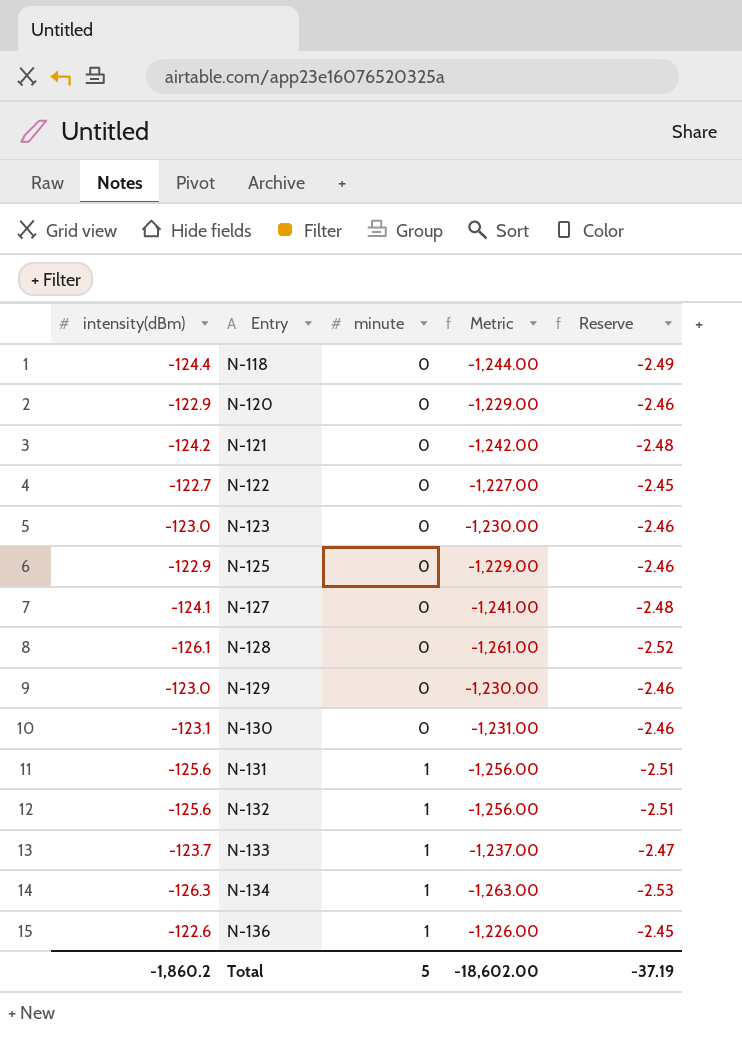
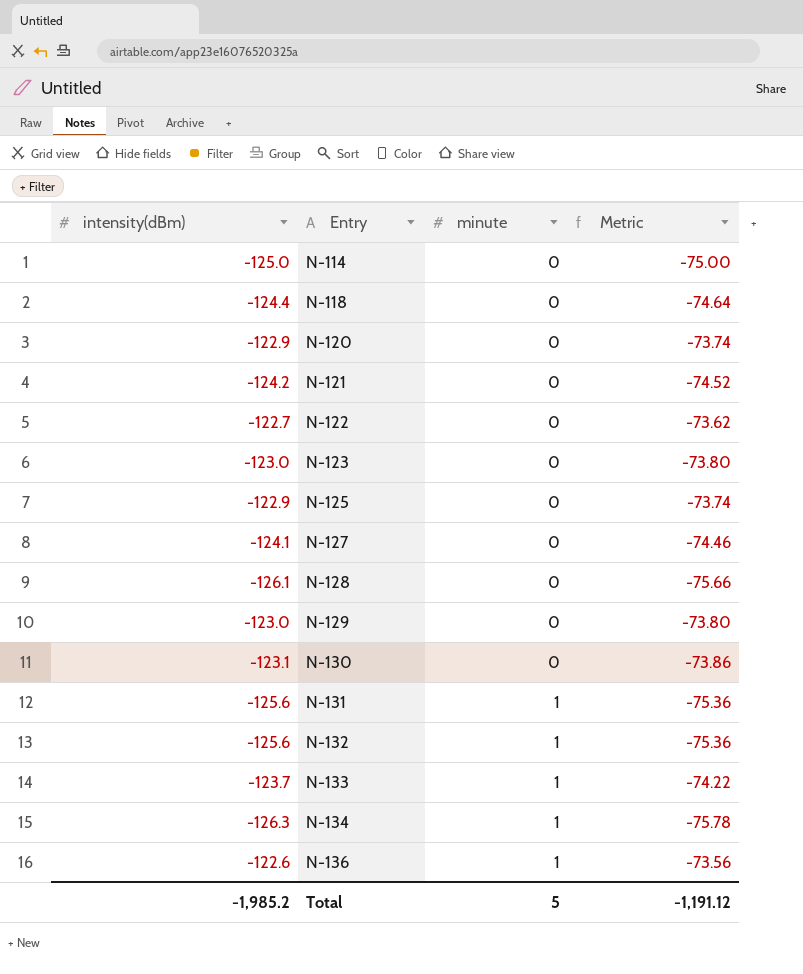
column Reserve | formula: [intensity(dBm)] * 0.02 -> none
column Metric | formula: [intensity(dBm)] * 10 -> [intensity(dBm)] * 0.6
row N-114: none -> -125.0 | 0 | -75.00
Total | intensity(dBm): -1,860.2 -> -1,985.2
Total | Metric: -18,602.00 -> -1,191.12

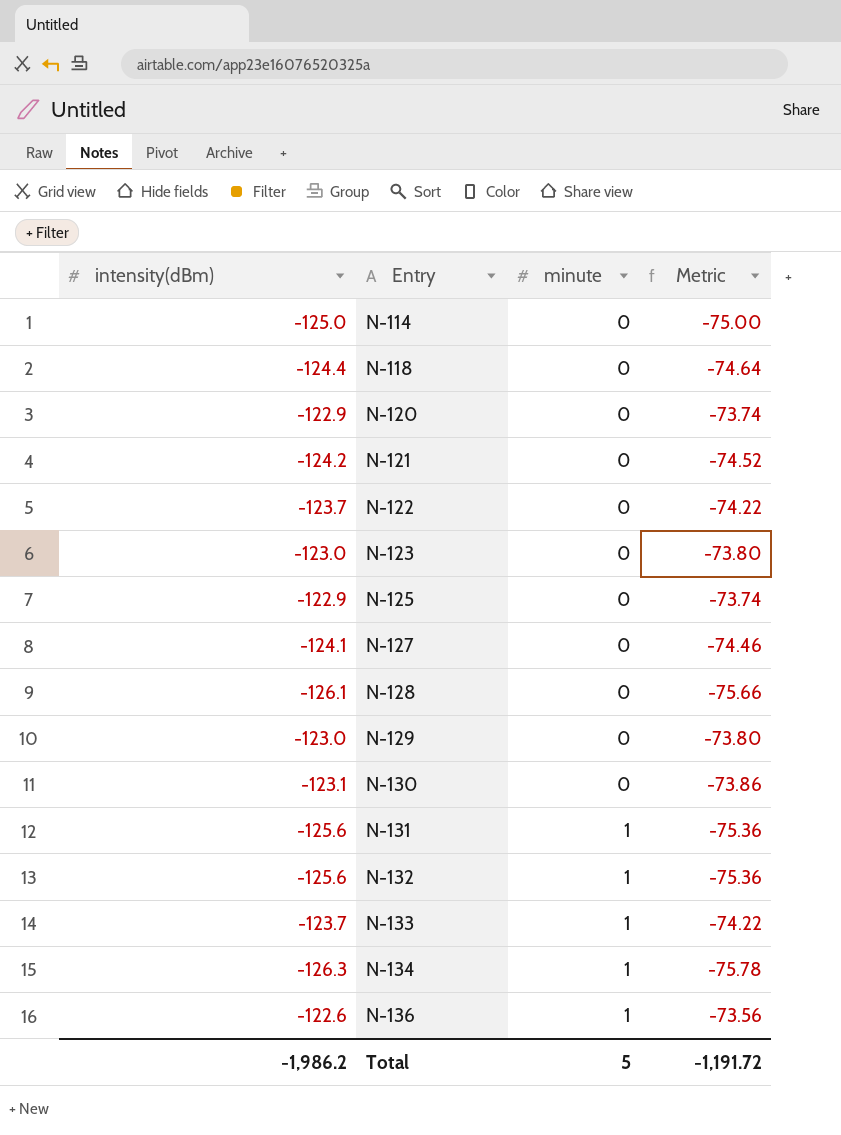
N-122 | intensity(dBm): -122.7 -> -123.7
N-122 | Metric: -73.62 -> -74.22
Total | intensity(dBm): -1,985.2 -> -1,986.2
Total | Metric: -1,191.12 -> -1,191.72

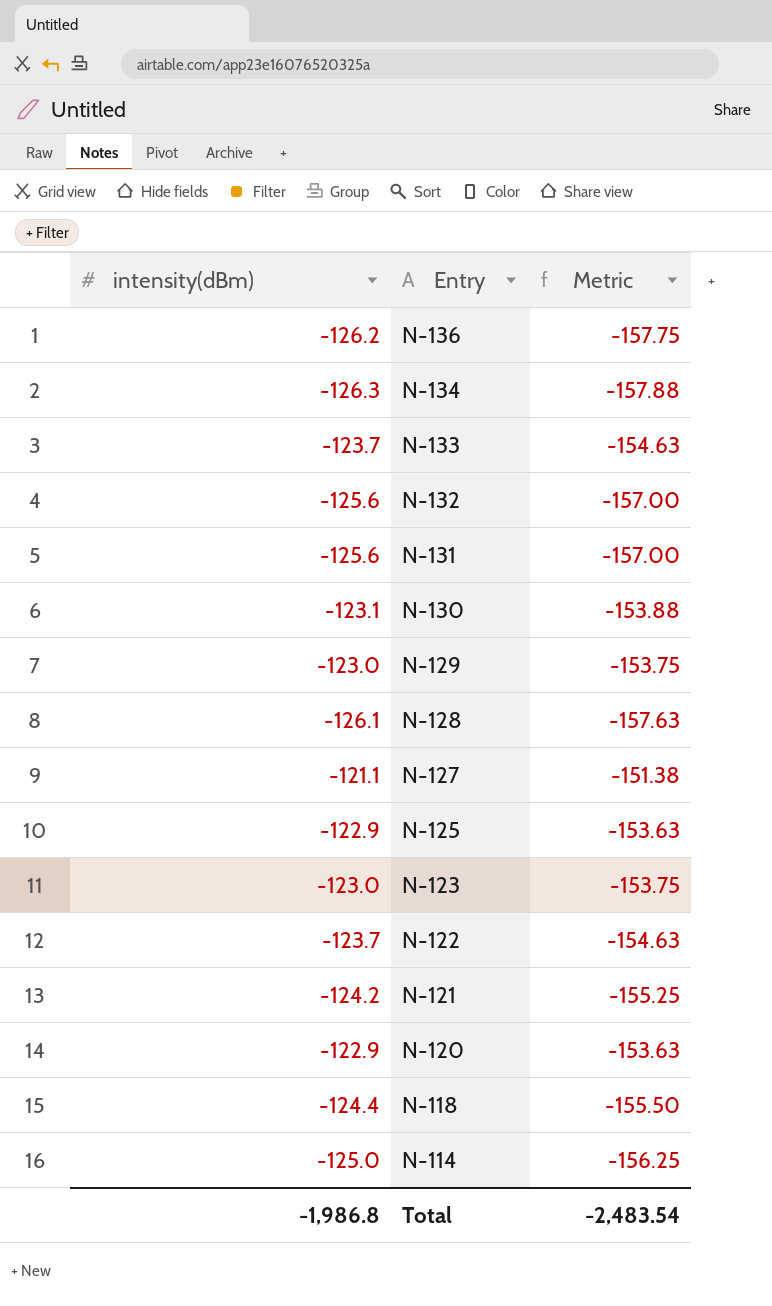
row order: Entry ascending -> Entry descending
column minute | position: 3 -> none
column Metric | formula: [intensity(dBm)] * 0.6 -> [intensity(dBm)] * 1.25
N-136 | intensity(dBm): -122.6 -> -126.2
N-127 | intensity(dBm): -124.1 -> -121.1
Total | intensity(dBm): -1,986.2 -> -1,986.8
Total | Metric: -1,191.72 -> -2,483.54

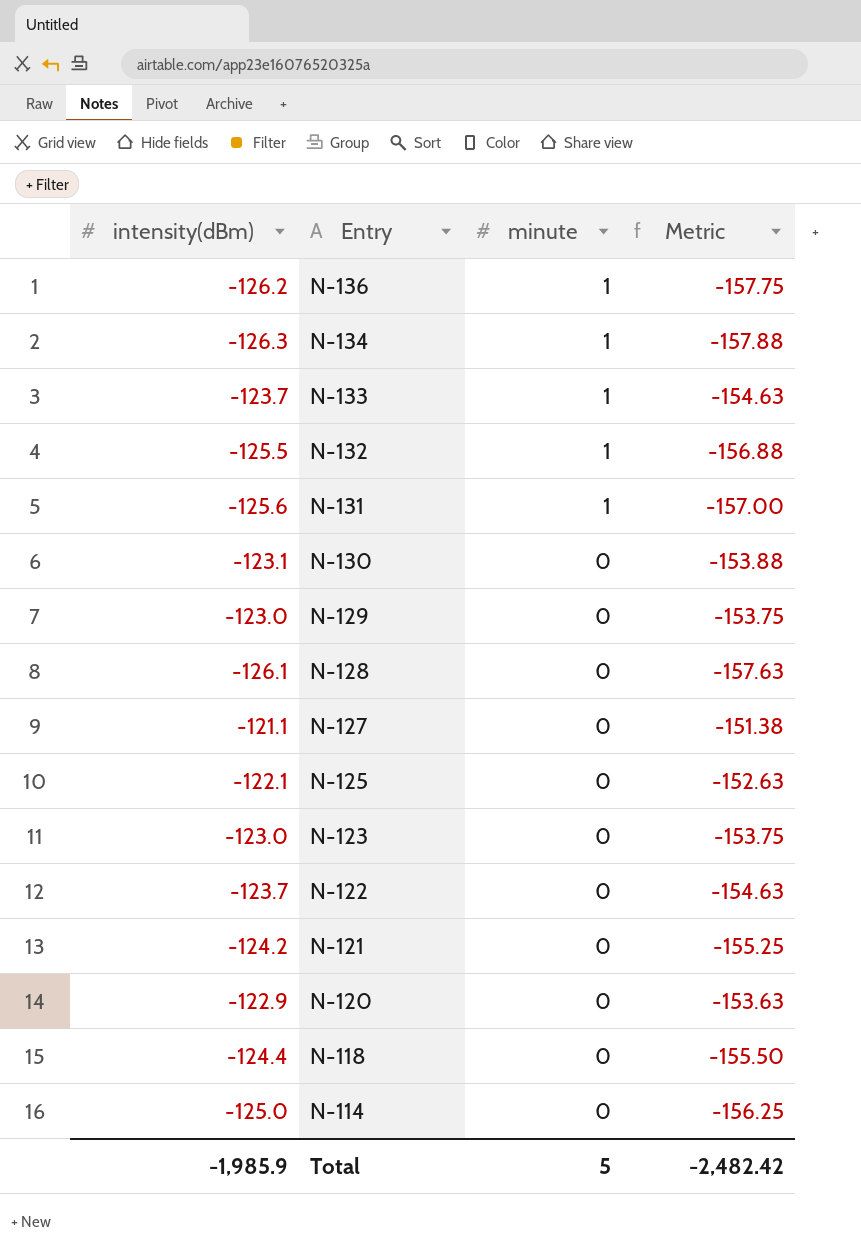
column minute | position: none -> 3
N-132 | intensity(dBm): -125.6 -> -125.5
N-132 | Metric: -157.00 -> -156.88
N-125 | intensity(dBm): -122.9 -> -122.1
N-125 | Metric: -153.63 -> -152.63
Total | intensity(dBm): -1,986.8 -> -1,985.9
Total | Metric: -2,483.54 -> -2,482.42

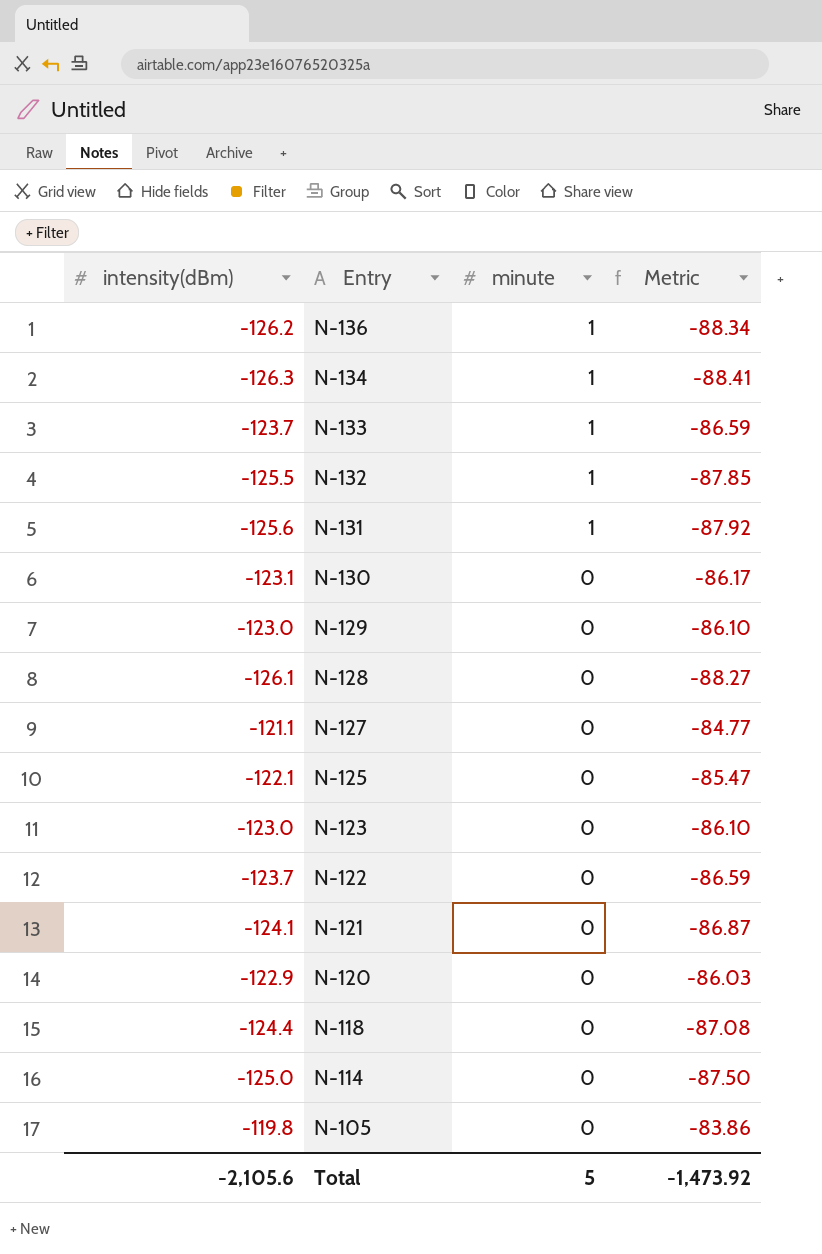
column Metric | formula: [intensity(dBm)] * 1.25 -> [intensity(dBm)] * 0.7
N-121 | intensity(dBm): -124.2 -> -124.1
row N-105: none -> -119.8 | 0 | -83.86
Total | intensity(dBm): -1,985.9 -> -2,105.6
Total | Metric: -2,482.42 -> -1,473.92

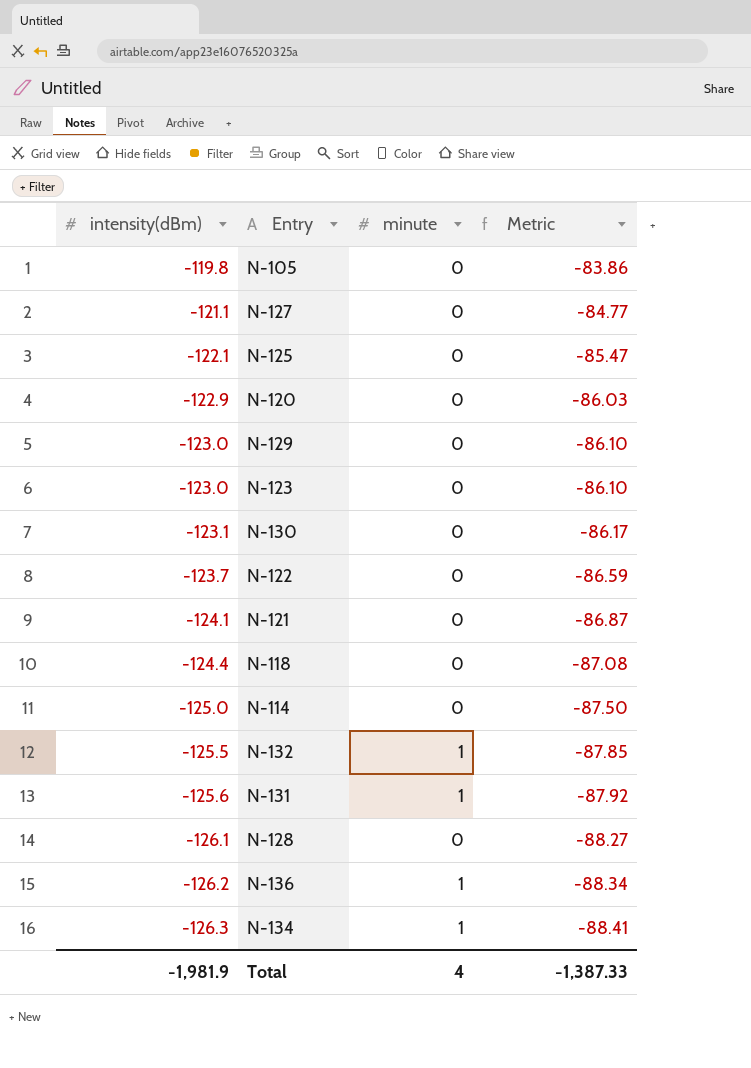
row order: Entry descending -> intensity(dBm) descending
row N-133: -123.7 | 1 | -86.59 -> none
Total | intensity(dBm): -2,105.6 -> -1,981.9
Total | minute: 5 -> 4
Total | Metric: -1,473.92 -> -1,387.33

